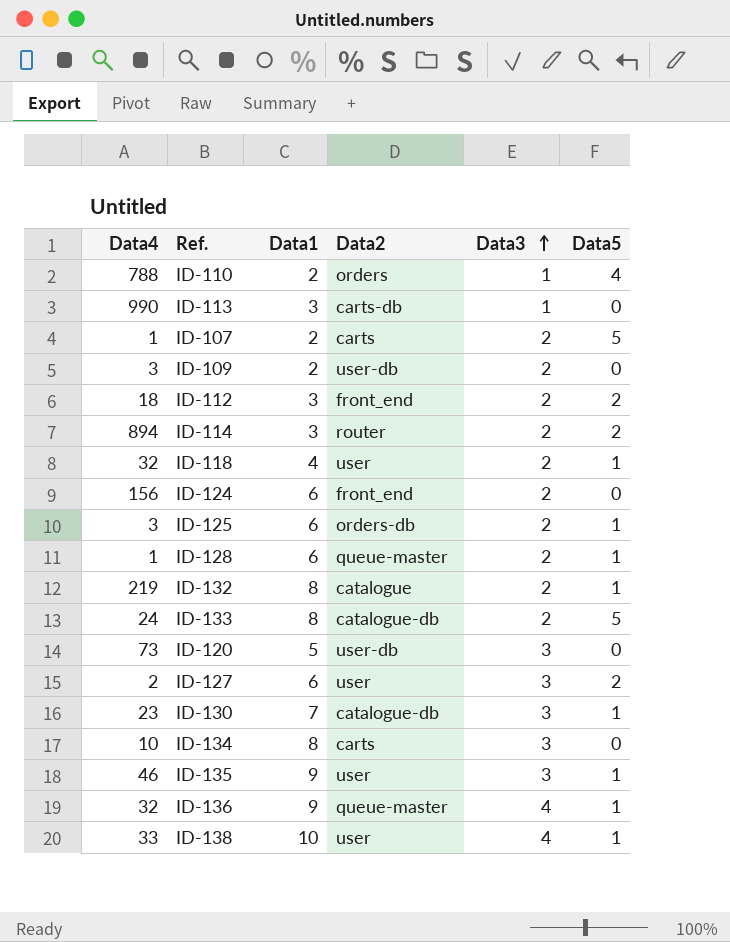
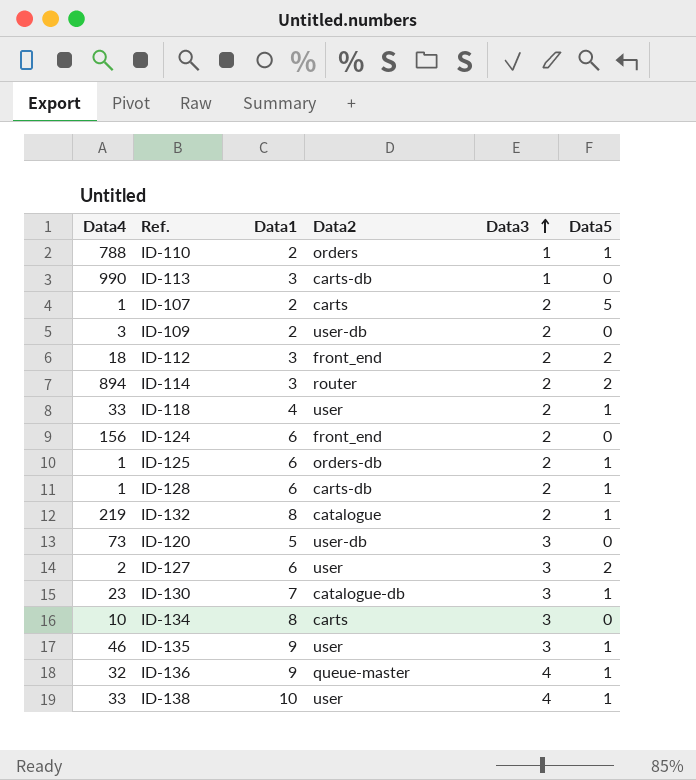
row ID-133: 24 | 8 | catalogue-db | 2 | 5 -> none
ID-110 | Data5: 4 -> 1
ID-118 | Data4: 32 -> 33
ID-125 | Data4: 3 -> 1
ID-128 | Data2: queue-master -> carts-db

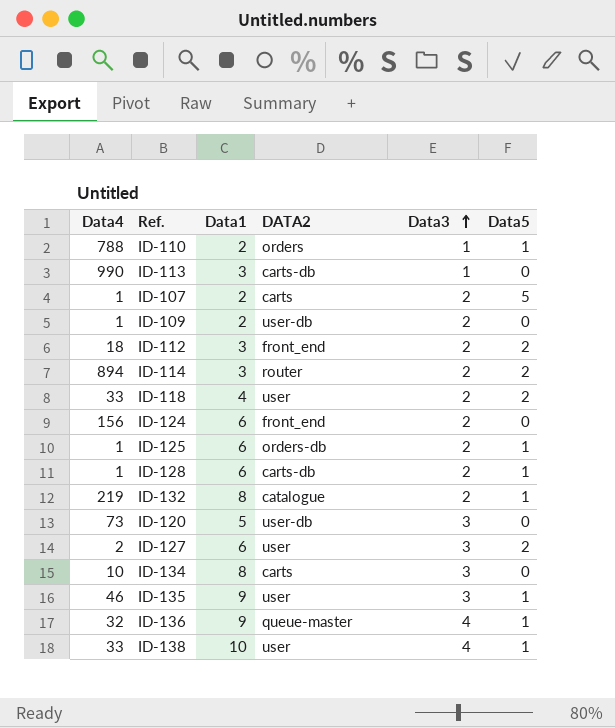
column name: Data2 -> DATA2
row ID-130: 23 | 7 | catalogue-db | 3 | 1 -> none
ID-109 | Data4: 3 -> 1
ID-118 | Data5: 1 -> 2

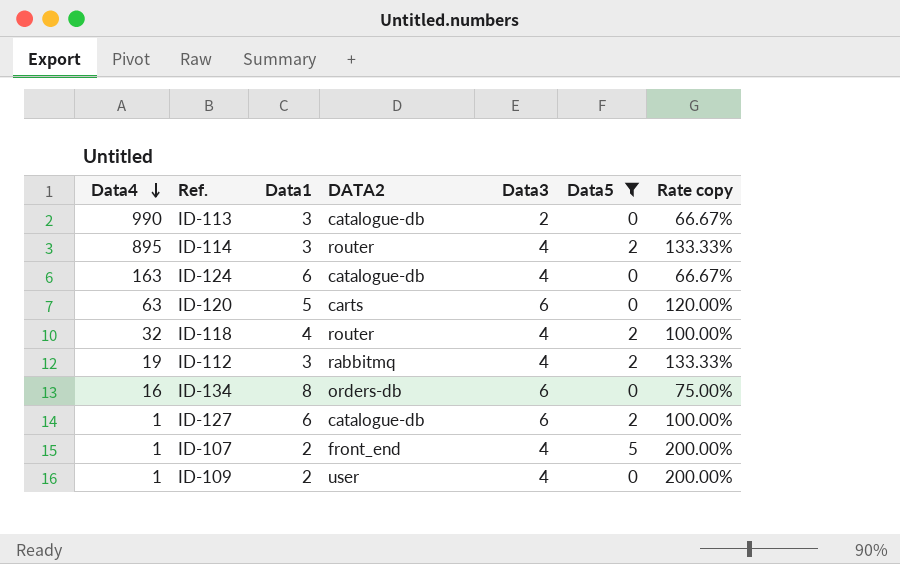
filter: none -> Data5 != 1
row order: Data3 ascending -> Data4 descending
column Rate copy | formula: none -> [Data3] / [Data1]
ID-113 | DATA2: carts-db -> catalogue-db
ID-113 | Data3: 1 -> 2
ID-114 | Data4: 894 -> 895
ID-114 | Data3: 2 -> 4
ID-124 | Data4: 156 -> 163
ID-124 | DATA2: front_end -> catalogue-db
ID-124 | Data3: 2 -> 4
ID-120 | Data4: 73 -> 63
ID-120 | DATA2: user-db -> carts
ID-120 | Data3: 3 -> 6
ID-118 | Data4: 33 -> 32
ID-118 | DATA2: user -> router
ID-118 | Data3: 2 -> 4
ID-112 | Data4: 18 -> 19
ID-112 | DATA2: front_end -> rabbitmq
ID-112 | Data3: 2 -> 4
ID-134 | Data4: 10 -> 16
ID-134 | DATA2: carts -> orders-db
ID-134 | Data3: 3 -> 6
ID-127 | Data4: 2 -> 1
ID-127 | DATA2: user -> catalogue-db
ID-127 | Data3: 3 -> 6
ID-107 | DATA2: carts -> front_end
ID-107 | Data3: 2 -> 4
ID-109 | DATA2: user-db -> user
ID-109 | Data3: 2 -> 4

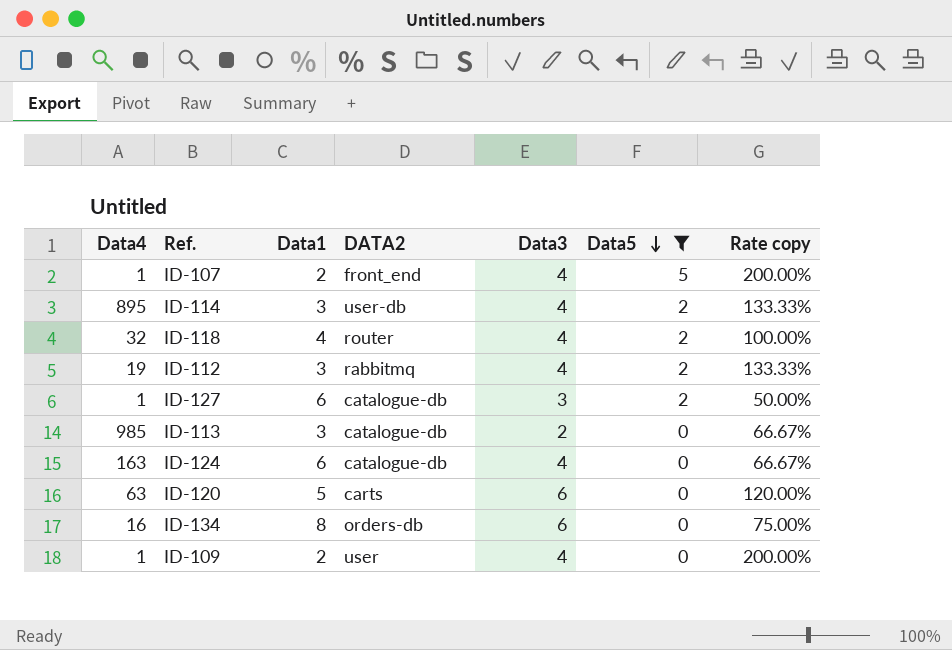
row order: Data4 descending -> Data5 descending
ID-114 | DATA2: router -> user-db
ID-127 | Data3: 6 -> 3
ID-127 | Rate copy: 100.00% -> 50.00%
ID-113 | Data4: 990 -> 985

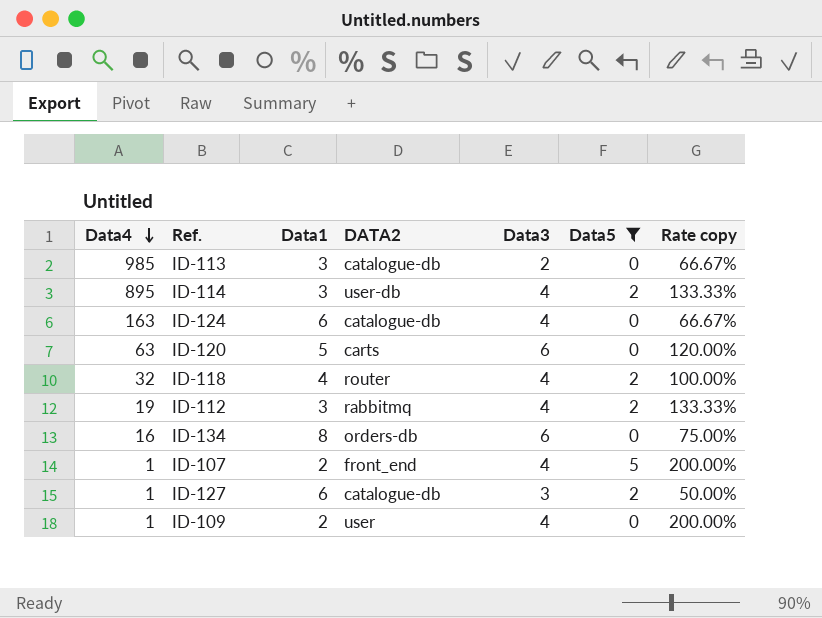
row order: Data5 descending -> Data4 descending

